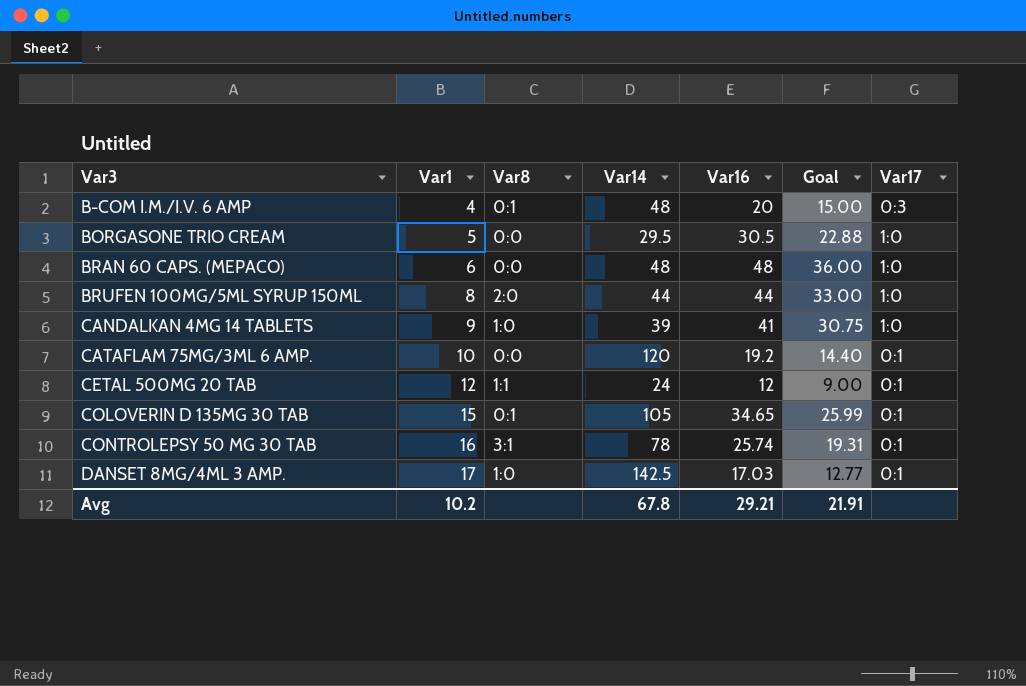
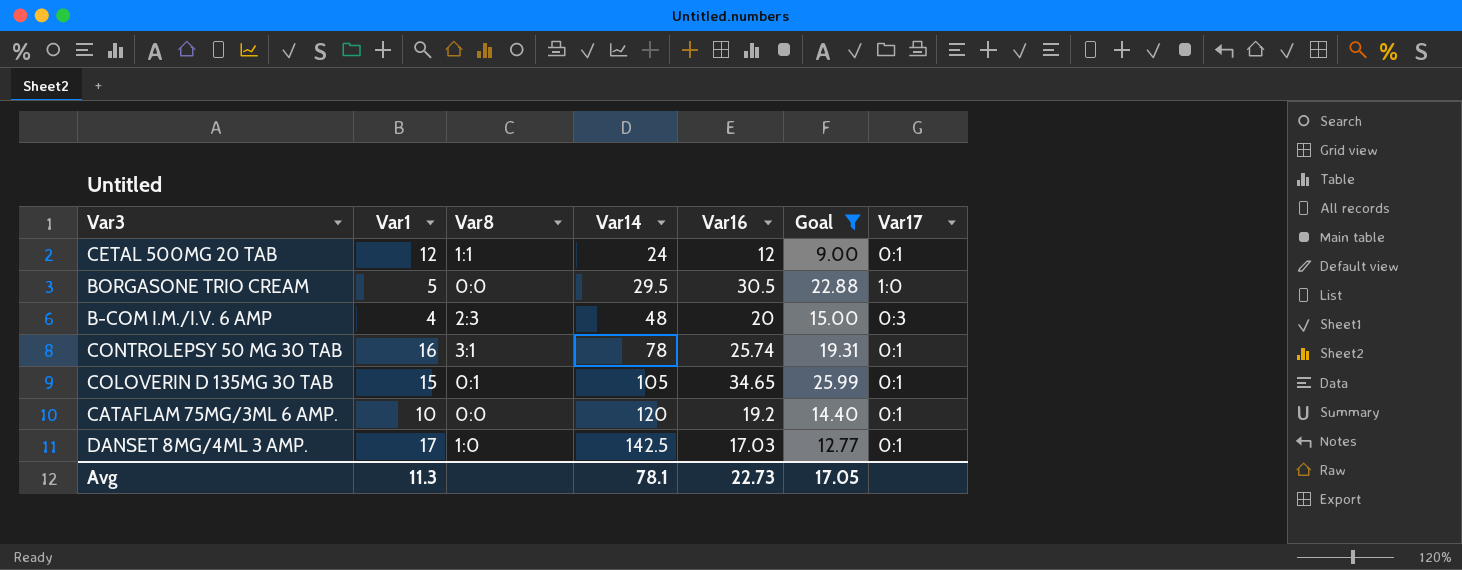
filter: none -> Goal <= 25.99
row order: Var3 ascending -> Var14 ascending
B-COM I.M./I.V. 6 AMP | Var8: 0:1 -> 2:3
Avg | Var1: 10.2 -> 11.3
Avg | Var14: 67.8 -> 78.1
Avg | Var16: 29.21 -> 22.73
Avg | Goal: 21.91 -> 17.05

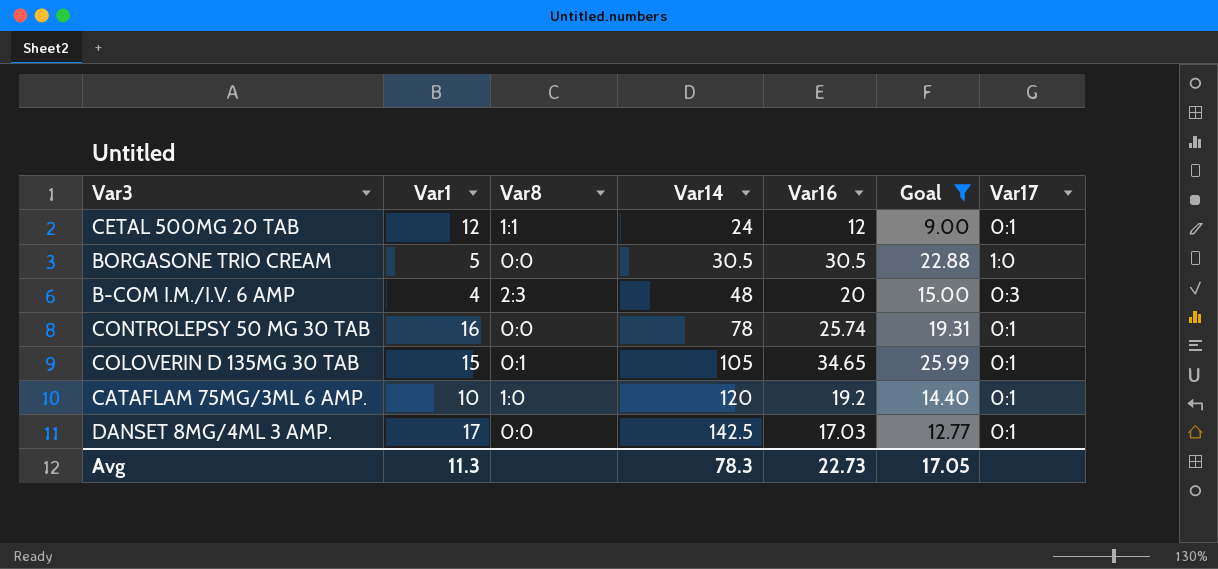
BORGASONE TRIO CREAM | Var14: 29.5 -> 30.5
CONTROLEPSY 50 MG 30 TAB | Var8: 3:1 -> 0:0
CATAFLAM 75MG/3ML 6 AMP. | Var8: 0:0 -> 1:0
DANSET 8MG/4ML 3 AMP. | Var8: 1:0 -> 0:0
Avg | Var14: 78.1 -> 78.3

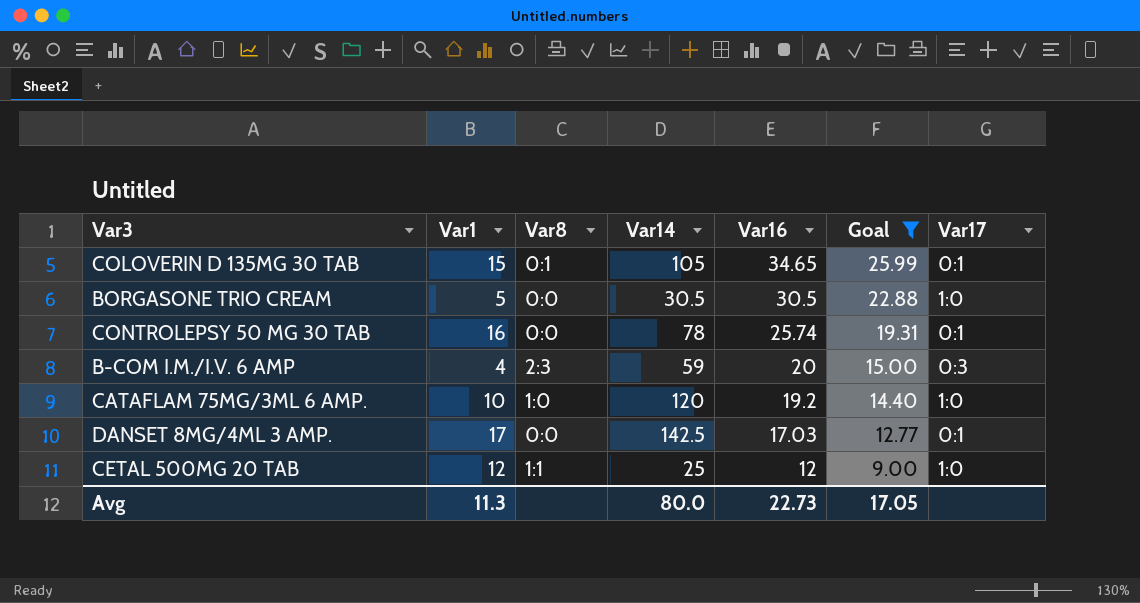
row order: Var14 ascending -> Var16 descending
B-COM I.M./I.V. 6 AMP | Var14: 48 -> 59
CATAFLAM 75MG/3ML 6 AMP. | Var17: 0:1 -> 1:0
CETAL 500MG 20 TAB | Var14: 24 -> 25
CETAL 500MG 20 TAB | Var17: 0:1 -> 1:0
Avg | Var14: 78.3 -> 80.0

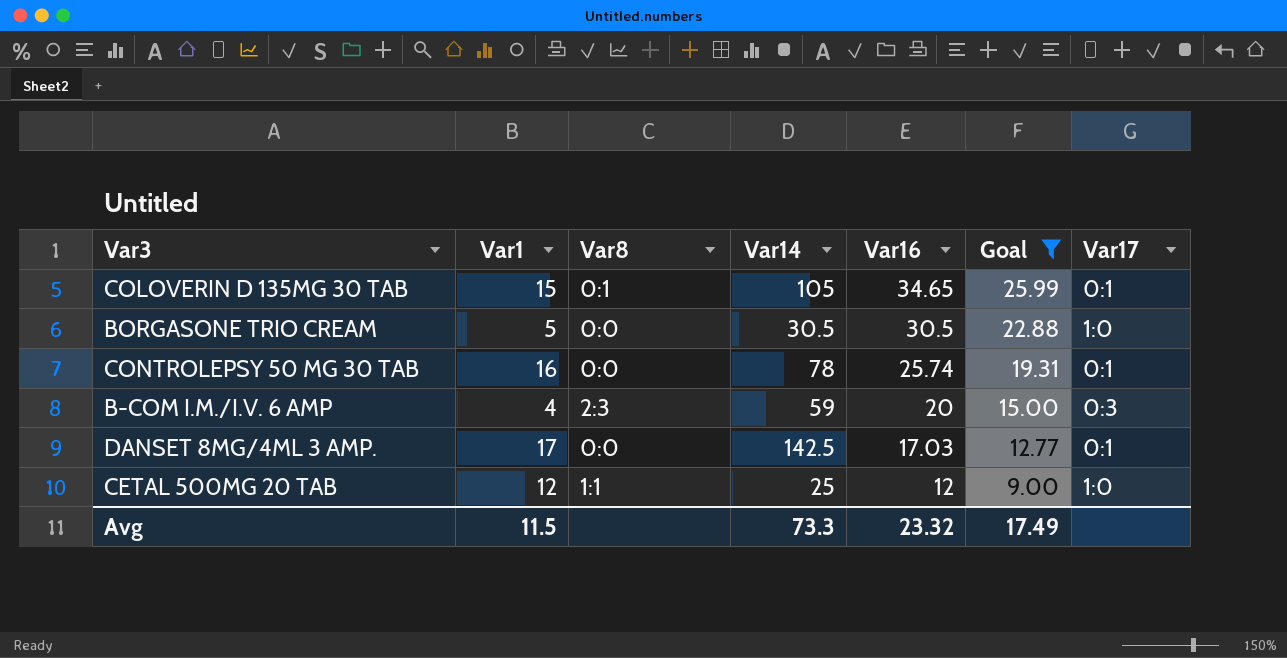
row CATAFLAM 75MG/3ML 6 AMP.: 10 | 1:0 | 120 | 19.2 | 14.40 | 1:0 -> none
Avg | Var1: 11.3 -> 11.5
Avg | Var14: 80.0 -> 73.3
Avg | Var16: 22.73 -> 23.32
Avg | Goal: 17.05 -> 17.49

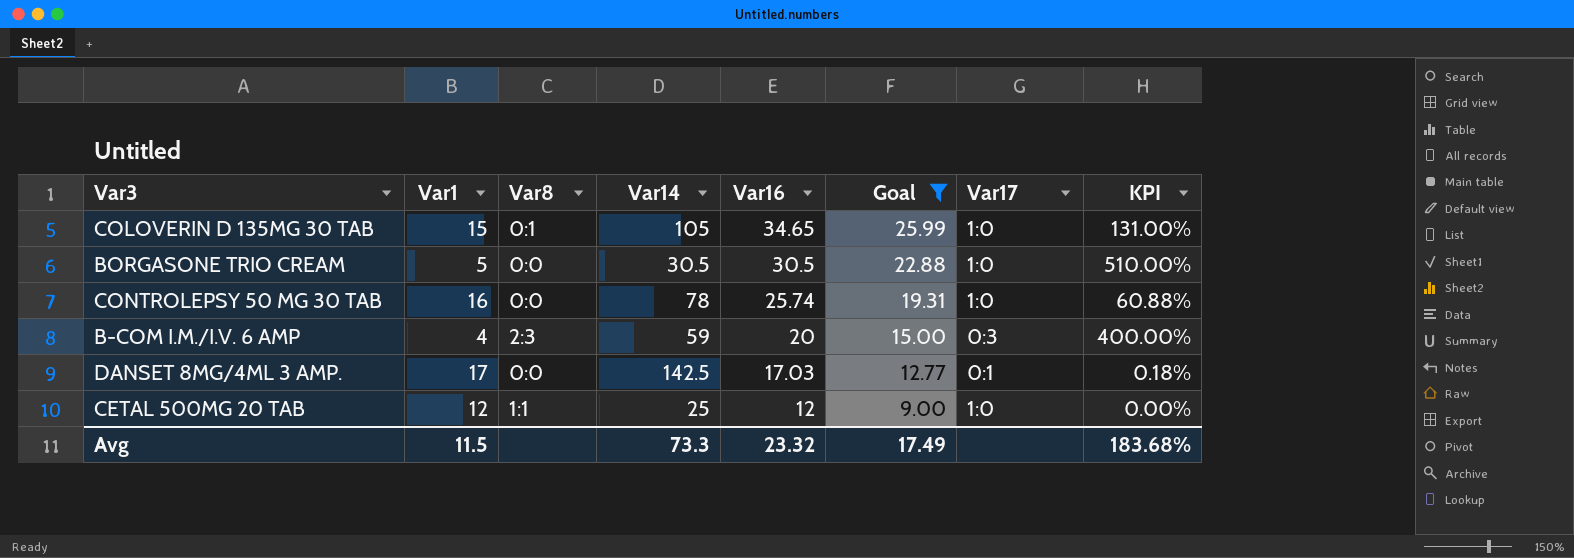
column KPI | formula: none -> ([Var16] - [Var1]) / [Var1]
COLOVERIN D 135MG 30 TAB | Var17: 0:1 -> 1:0
CONTROLEPSY 50 MG 30 TAB | Var17: 0:1 -> 1:0

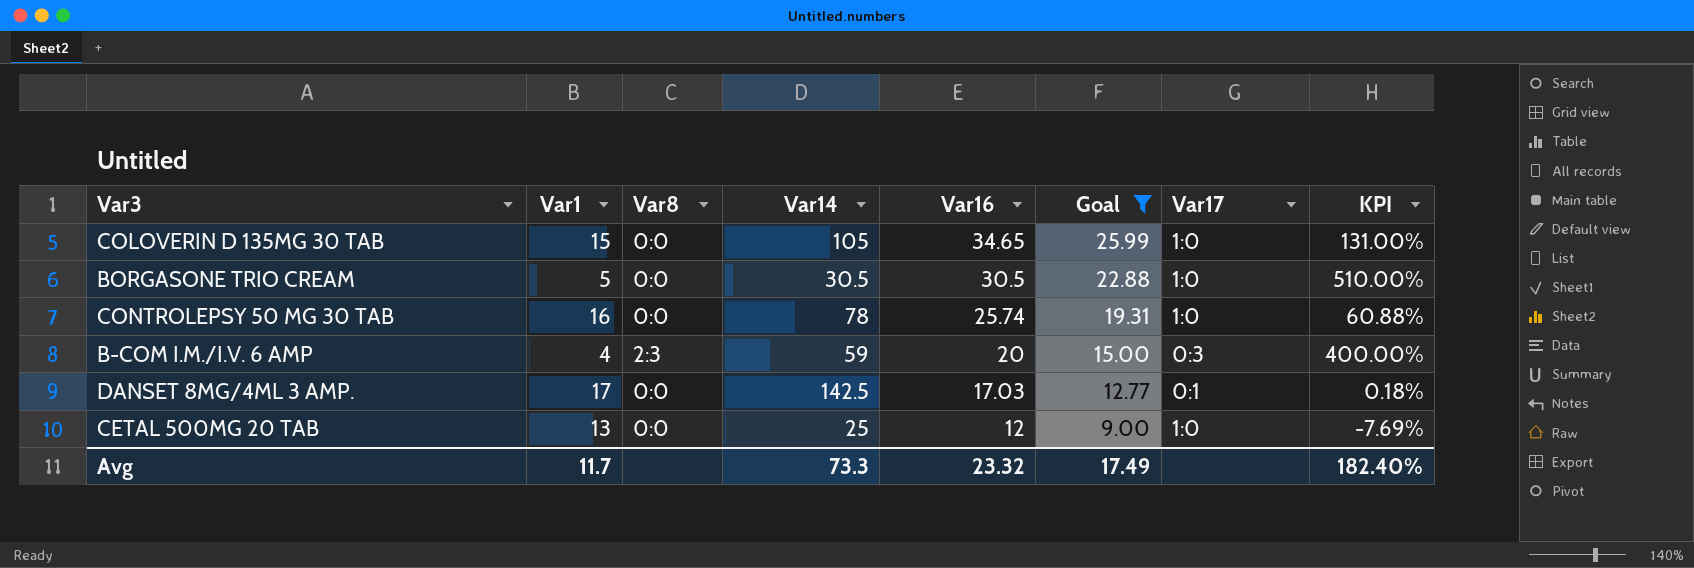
COLOVERIN D 135MG 30 TAB | Var8: 0:1 -> 0:0
CETAL 500MG 20 TAB | Var1: 12 -> 13
CETAL 500MG 20 TAB | Var8: 1:1 -> 0:0
CETAL 500MG 20 TAB | KPI: 0.00% -> -7.69%
Avg | Var1: 11.5 -> 11.7
Avg | KPI: 183.68% -> 182.40%

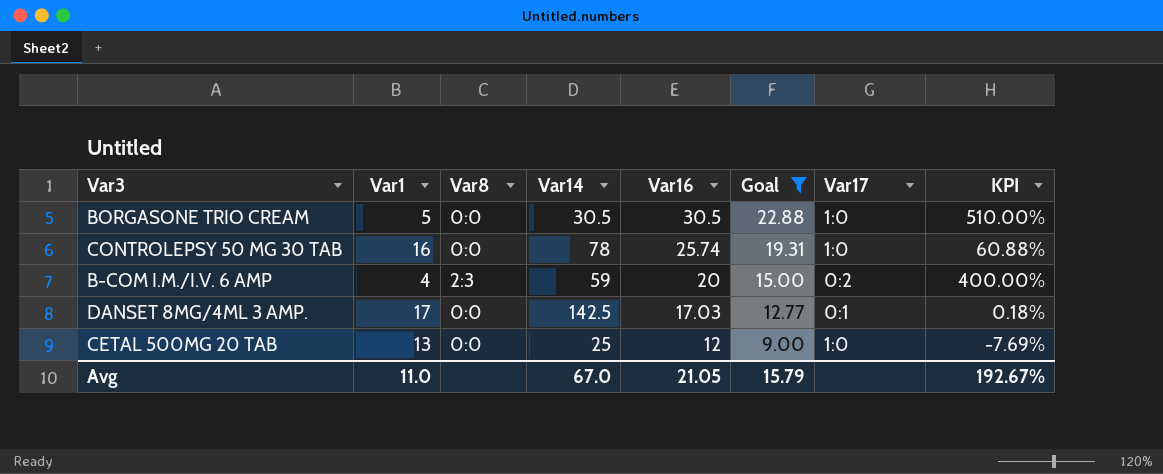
row COLOVERIN D 135MG 30 TAB: 15 | 0:0 | 105 | 34.65 | 25.99 | 1:0 | 131.00% -> none
B-COM I.M./I.V. 6 AMP | Var17: 0:3 -> 0:2
Avg | Var1: 11.7 -> 11.0
Avg | Var14: 73.3 -> 67.0
Avg | Var16: 23.32 -> 21.05
Avg | Goal: 17.49 -> 15.79
Avg | KPI: 182.40% -> 192.67%

